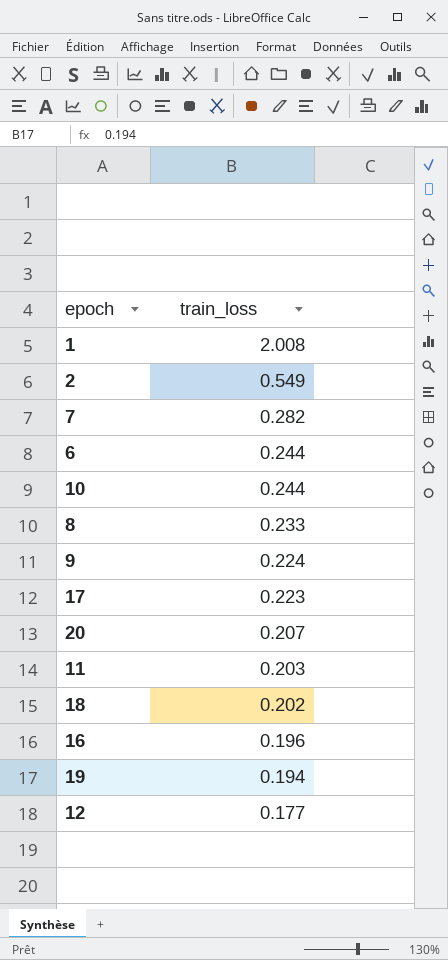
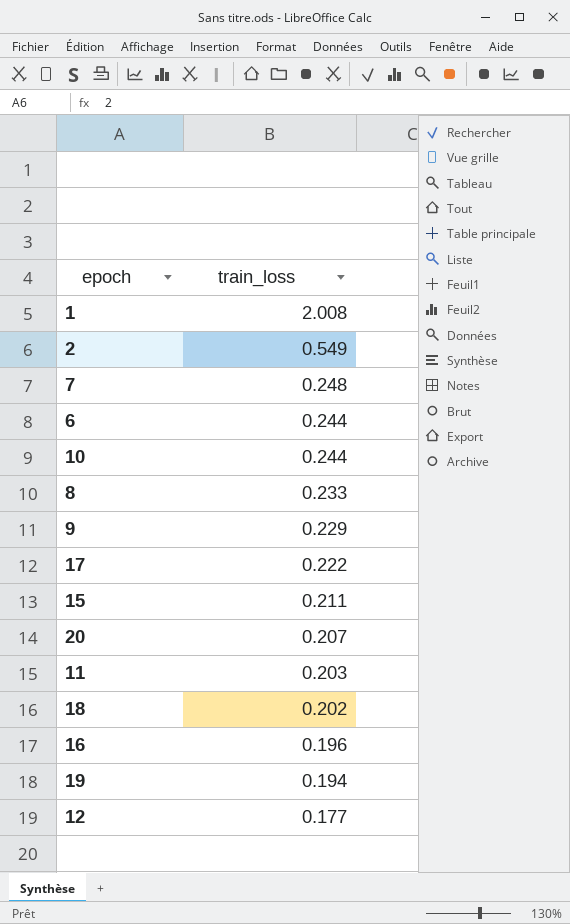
7 | train_loss: 0.282 -> 0.248
9 | train_loss: 0.224 -> 0.229
17 | train_loss: 0.223 -> 0.222
row 15: none -> 0.211

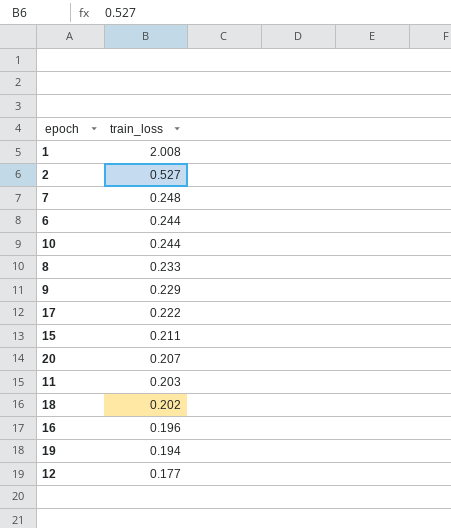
2 | train_loss: 0.549 -> 0.527

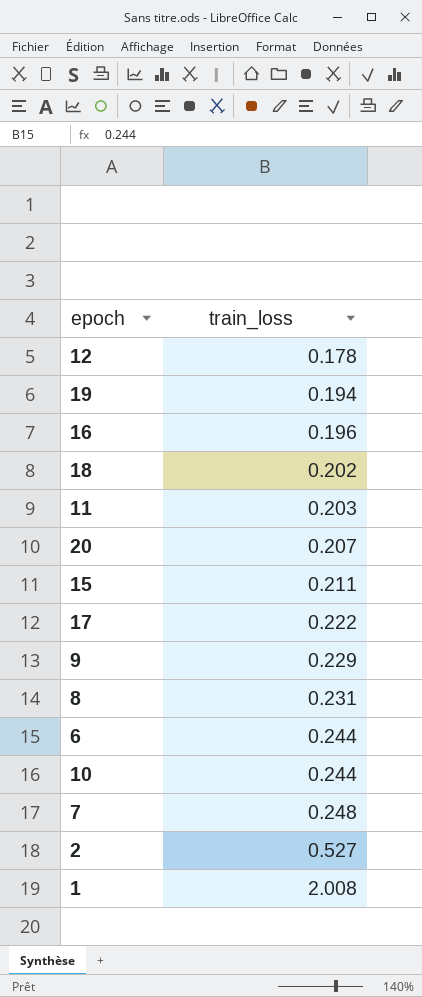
row order: train_loss descending -> train_loss ascending
12 | train_loss: 0.177 -> 0.178
8 | train_loss: 0.233 -> 0.231

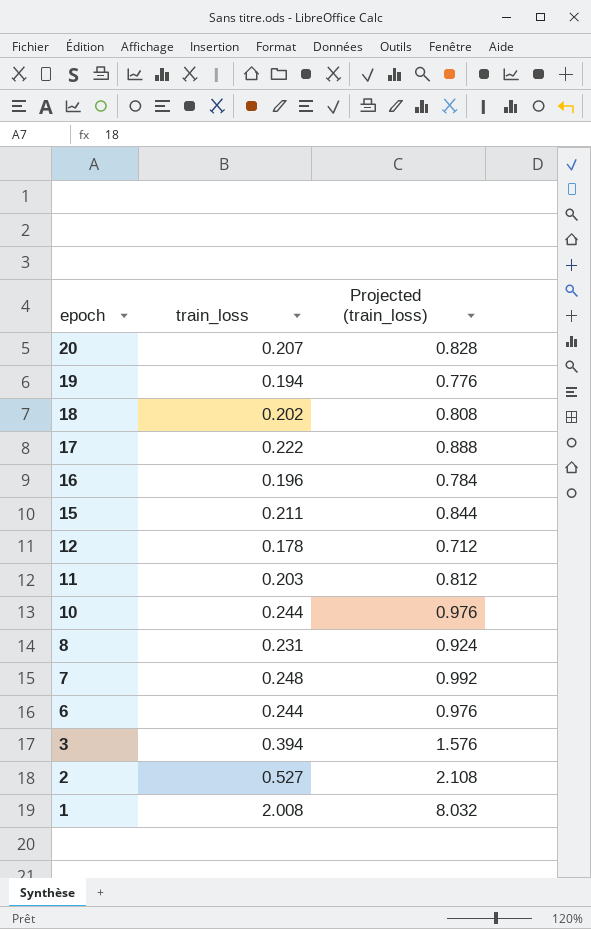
row order: train_loss ascending -> epoch descending
column Projected (train_loss) | formula: none -> [train_loss] * 4
row 9: 0.229 -> none
row 3: none -> 0.394 | 1.576

